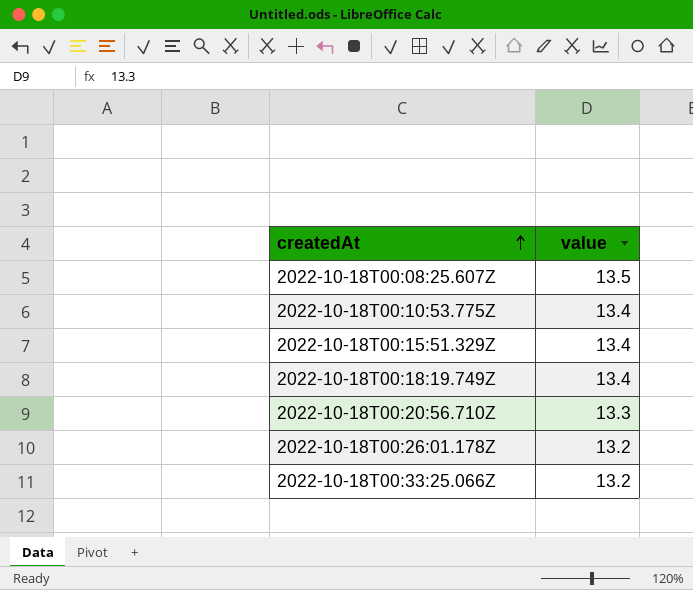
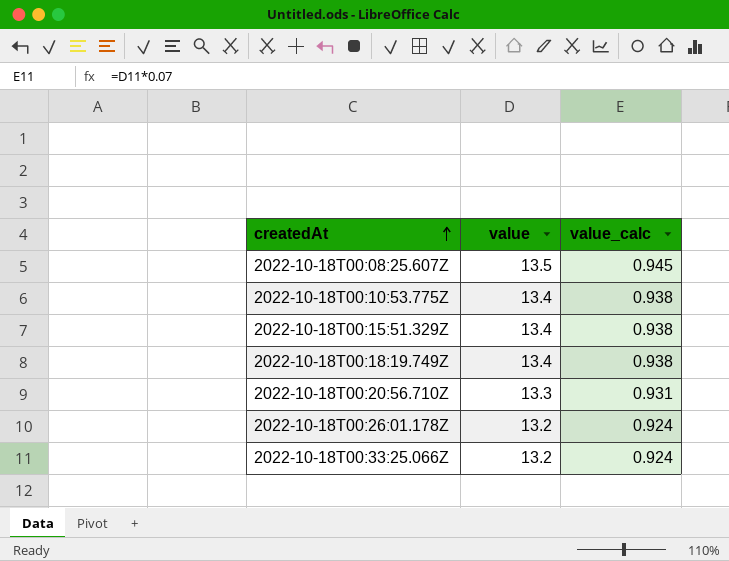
column value_calc | formula: none -> [value] * 0.07

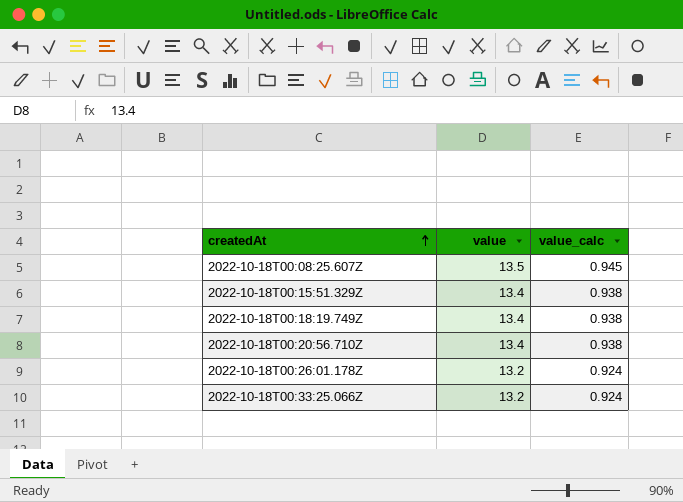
row 2022-10-18T00:10:53.775Z: 13.4 | 0.938 -> none
2022-10-18T00:20:56.710Z | value: 13.3 -> 13.4
2022-10-18T00:20:56.710Z | value_calc: 0.931 -> 0.938

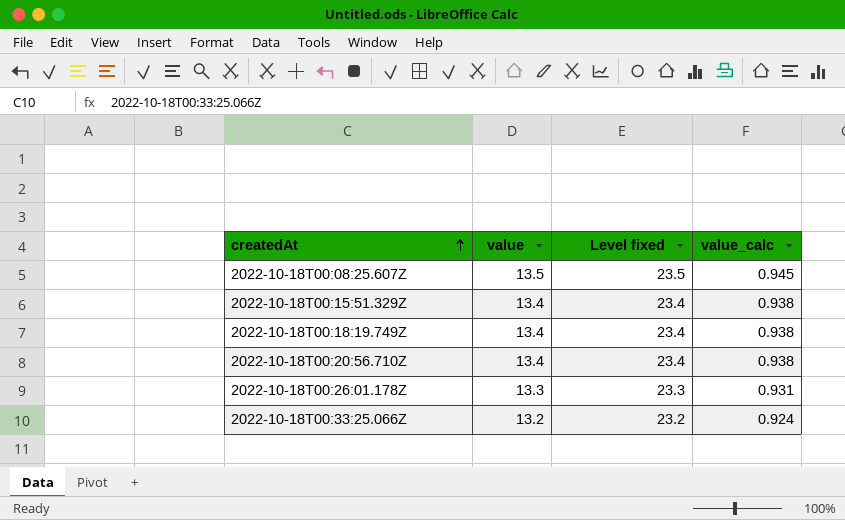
column Level fixed | formula: none -> [value] + 10
2022-10-18T00:26:01.178Z | value: 13.2 -> 13.3
2022-10-18T00:26:01.178Z | value_calc: 0.924 -> 0.931

